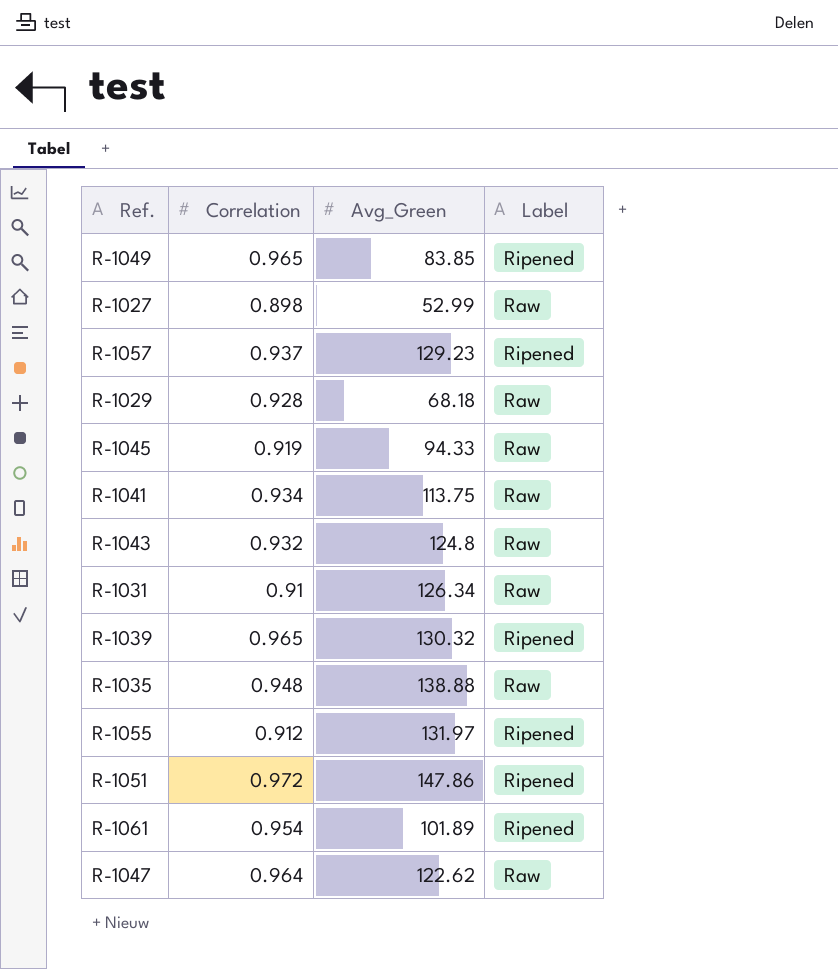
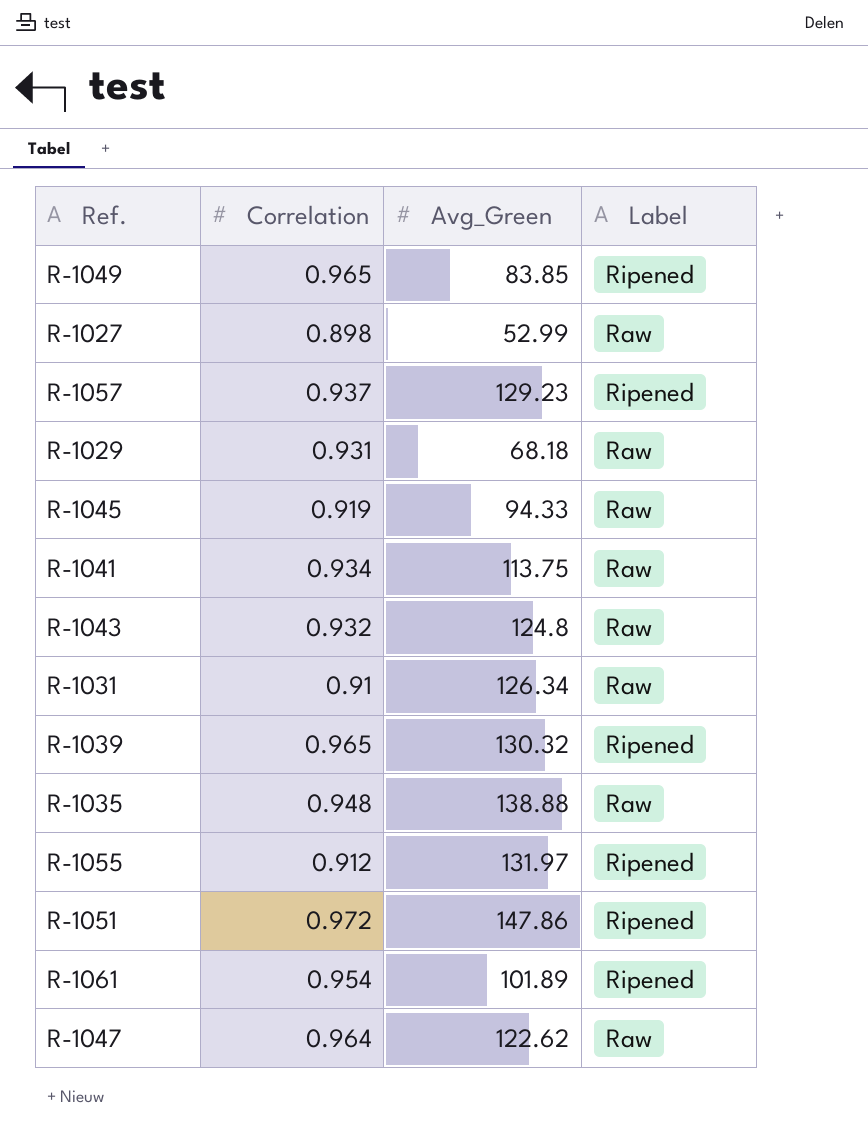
R-1029 | Correlation: 0.928 -> 0.931

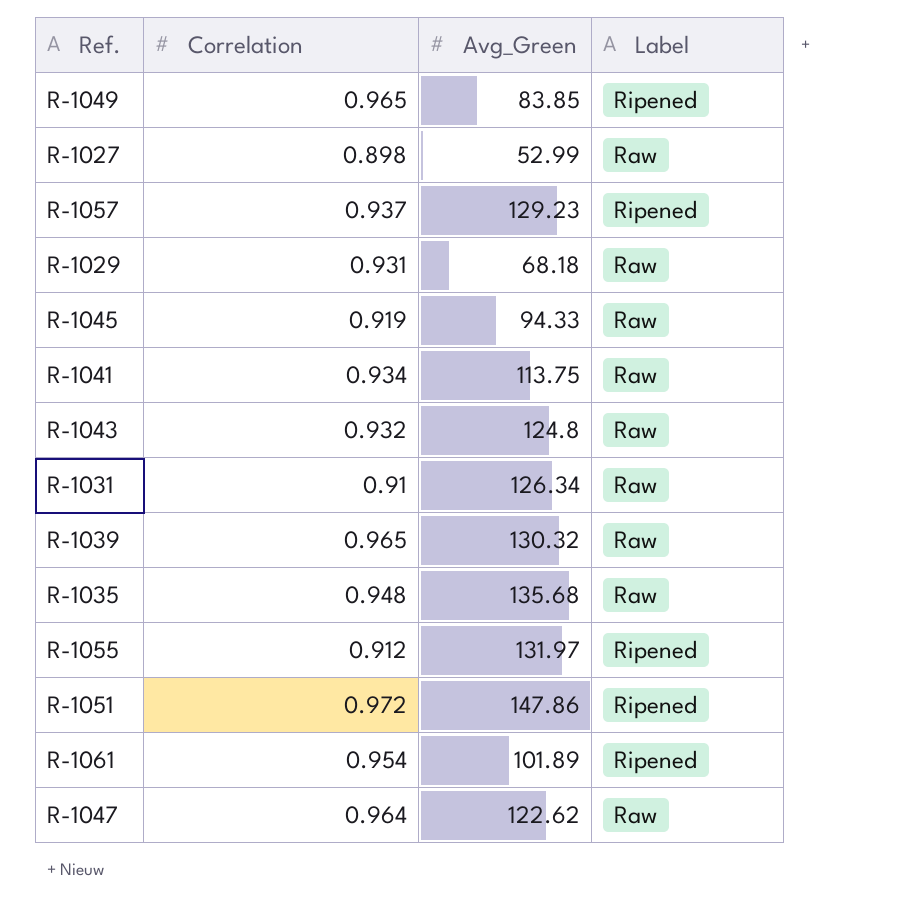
R-1039 | Label: Ripened -> Raw
R-1035 | Avg_Green: 138.88 -> 135.68

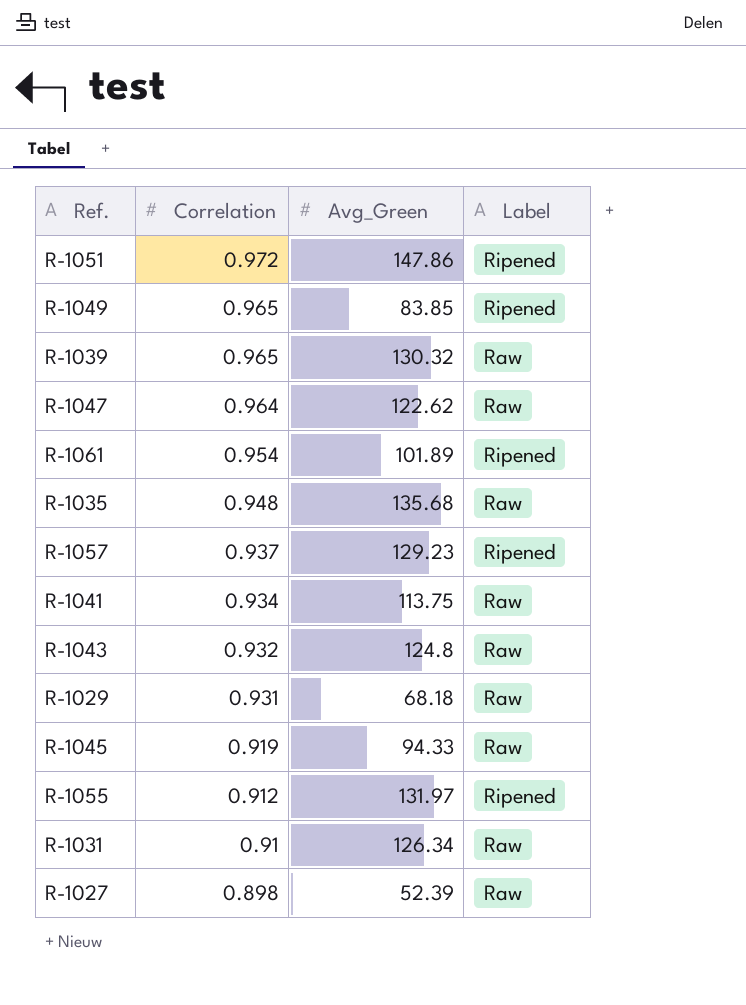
row order: none -> Correlation descending
R-1027 | Avg_Green: 52.99 -> 52.39

